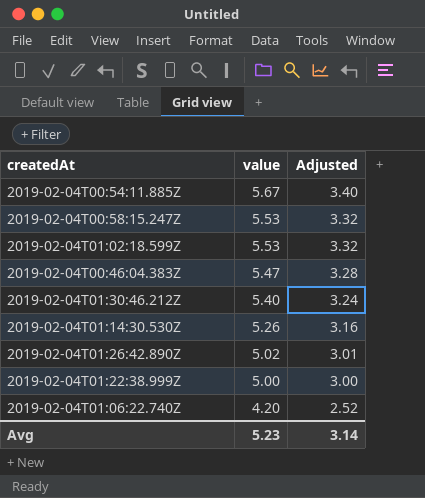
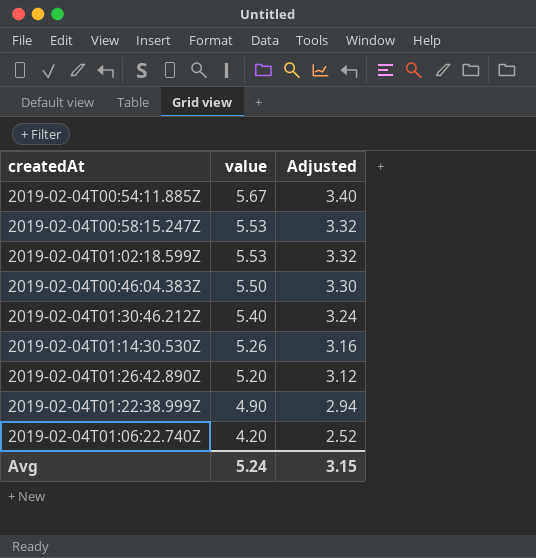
2019-02-04T00:46:04.383Z | value: 5.47 -> 5.50
2019-02-04T00:46:04.383Z | Adjusted: 3.28 -> 3.30
2019-02-04T01:26:42.890Z | value: 5.02 -> 5.20
2019-02-04T01:26:42.890Z | Adjusted: 3.01 -> 3.12
2019-02-04T01:22:38.999Z | value: 5.00 -> 4.90
2019-02-04T01:22:38.999Z | Adjusted: 3.00 -> 2.94
Avg | value: 5.23 -> 5.24
Avg | Adjusted: 3.14 -> 3.15

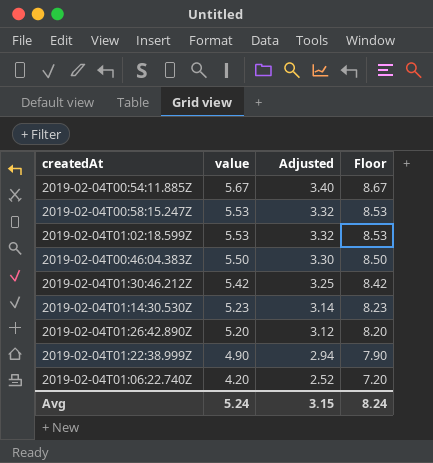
column Floor | formula: none -> [value] + 3
2019-02-04T01:30:46.212Z | value: 5.40 -> 5.42
2019-02-04T01:30:46.212Z | Adjusted: 3.24 -> 3.25
2019-02-04T01:14:30.530Z | value: 5.26 -> 5.23
2019-02-04T01:14:30.530Z | Adjusted: 3.16 -> 3.14

